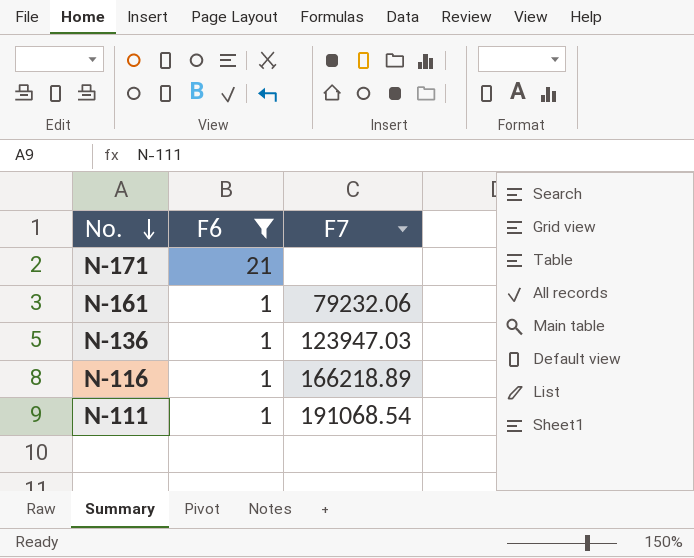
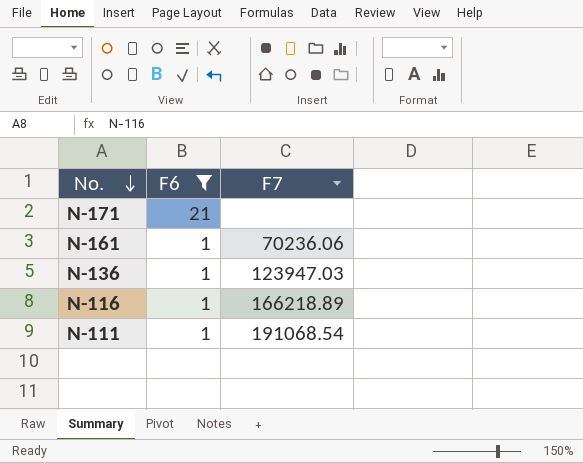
N-161 | F7: 79232.06 -> 70236.06

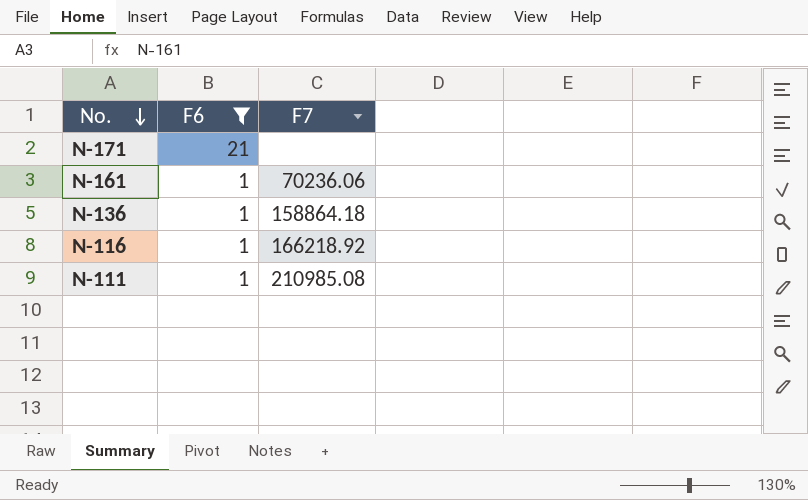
N-136 | F7: 123947.03 -> 158864.18
N-116 | F7: 166218.89 -> 166218.92
N-111 | F7: 191068.54 -> 210985.08

